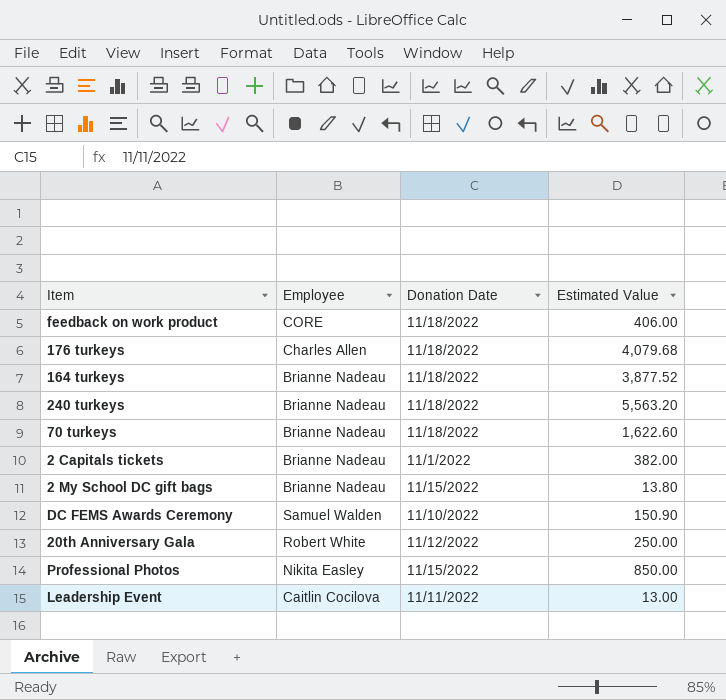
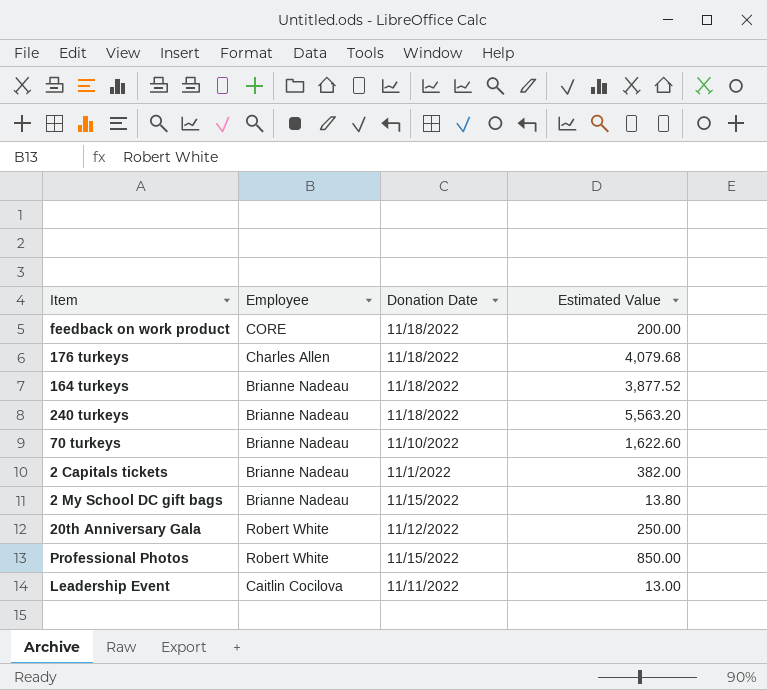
row DC FEMS Awards Ceremony: Samuel Walden | 11/10/2022 | 150.90 -> none
feedback on work product | Estimated Value: 406.00 -> 200.00
70 turkeys | Donation Date: 11/18/2022 -> 11/10/2022
Professional Photos | Employee: Nikita Easley -> Robert White

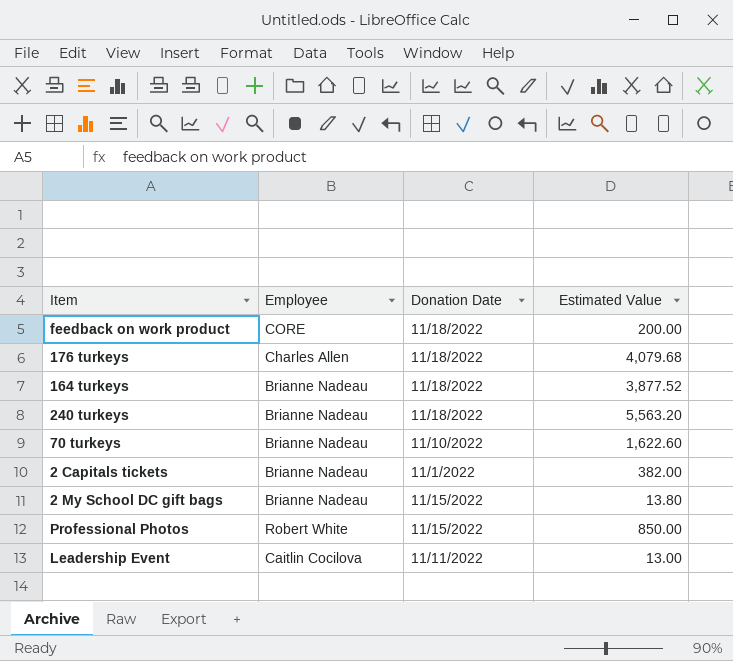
row 20th Anniversary Gala: Robert White | 11/12/2022 | 250.00 -> none

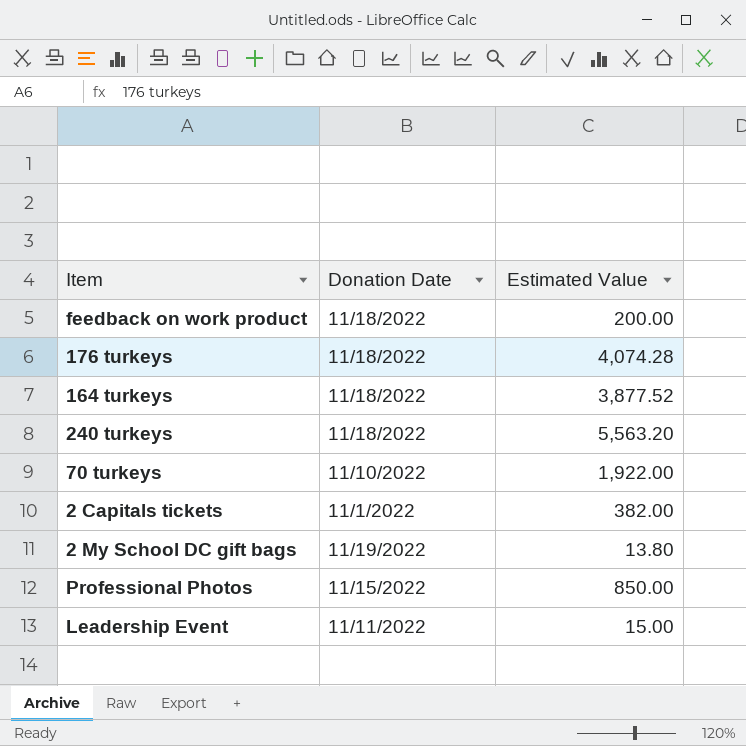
column Employee | position: 2 -> none
176 turkeys | Estimated Value: 4,079.68 -> 4,074.28
70 turkeys | Estimated Value: 1,622.60 -> 1,922.00
2 My School DC gift bags | Donation Date: 11/15/2022 -> 11/19/2022
Leadership Event | Estimated Value: 13.00 -> 15.00

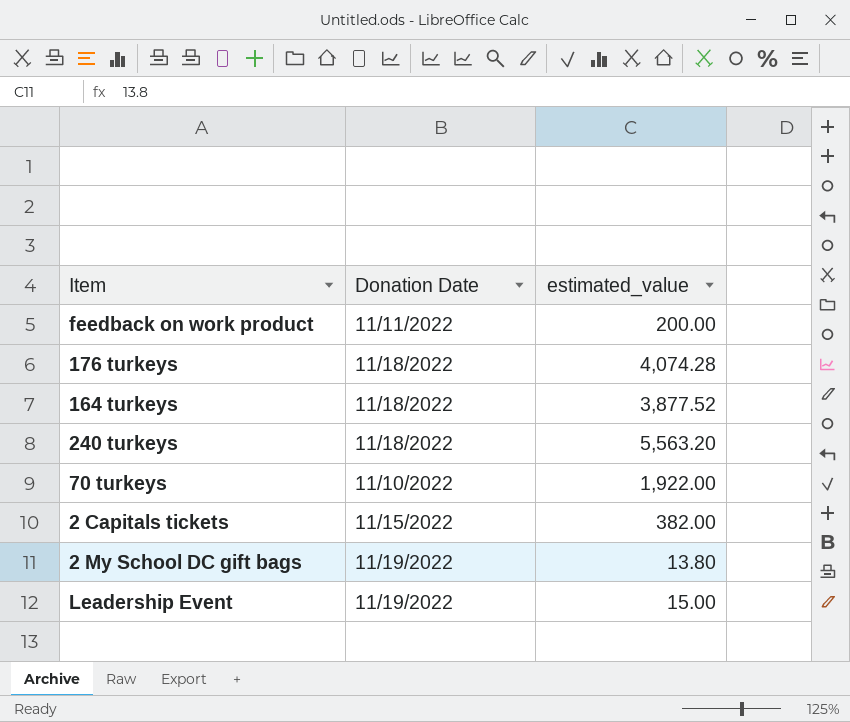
column name: Estimated Value -> estimated_value
row Professional Photos: 11/15/2022 | 850.00 -> none
feedback on work product | Donation Date: 11/18/2022 -> 11/11/2022
2 Capitals tickets | Donation Date: 11/1/2022 -> 11/15/2022
Leadership Event | Donation Date: 11/11/2022 -> 11/19/2022

